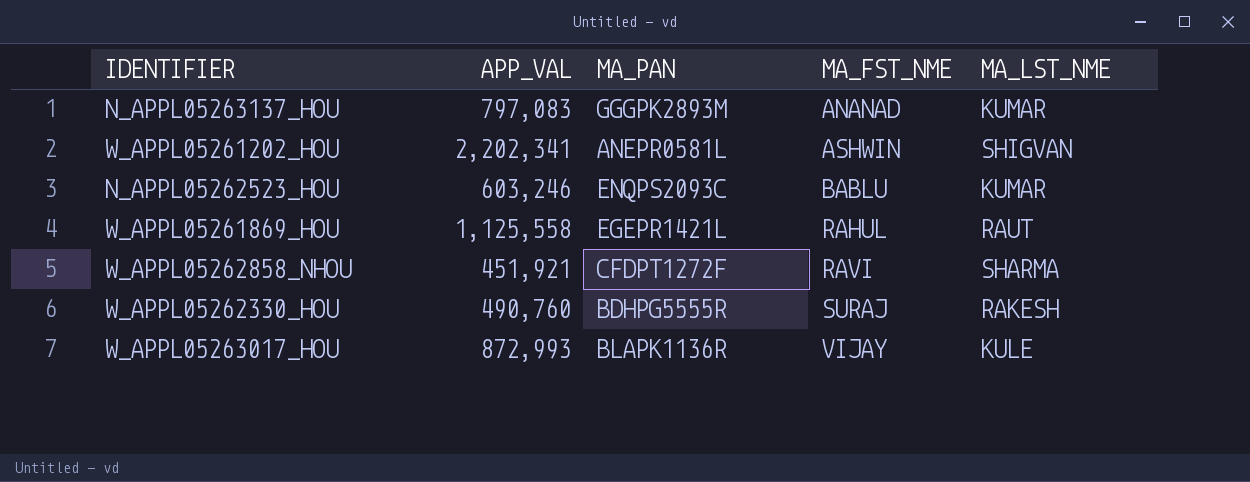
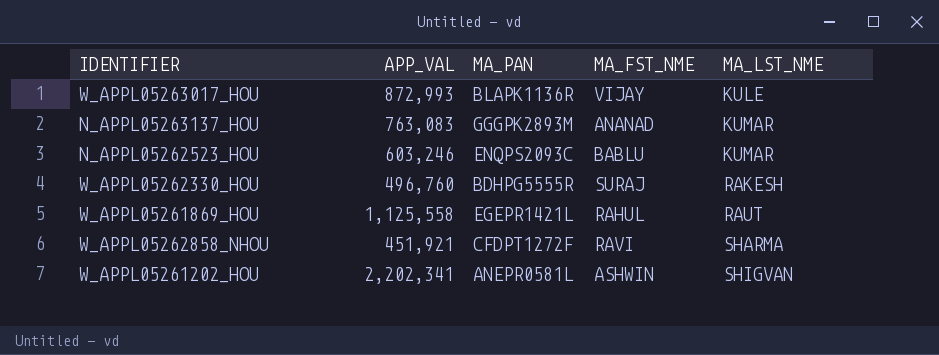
row order: MA_FST_NME ascending -> MA_LST_NME ascending
N_APPL05263137_HOU | APP_VAL: 797,083 -> 763,083
W_APPL05262330_HOU | APP_VAL: 490,760 -> 496,760

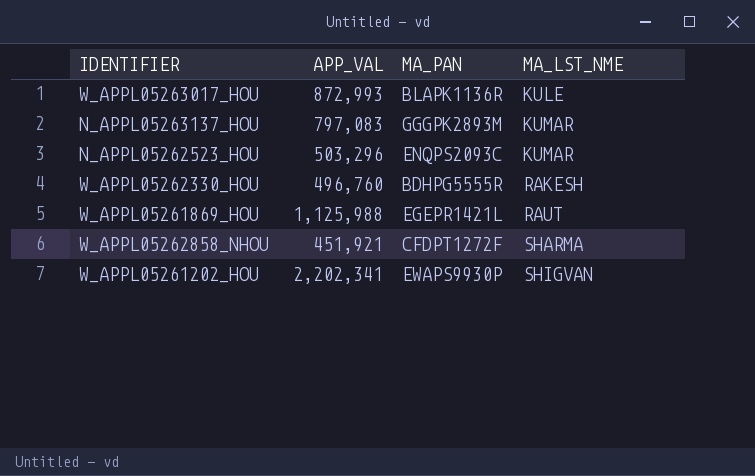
column MA_FST_NME | position: 4 -> none
N_APPL05263137_HOU | APP_VAL: 763,083 -> 797,083
N_APPL05262523_HOU | APP_VAL: 603,246 -> 503,296
W_APPL05261869_HOU | APP_VAL: 1,125,558 -> 1,125,988
W_APPL05261202_HOU | MA_PAN: ANEPR0581L -> EWAPS9930P

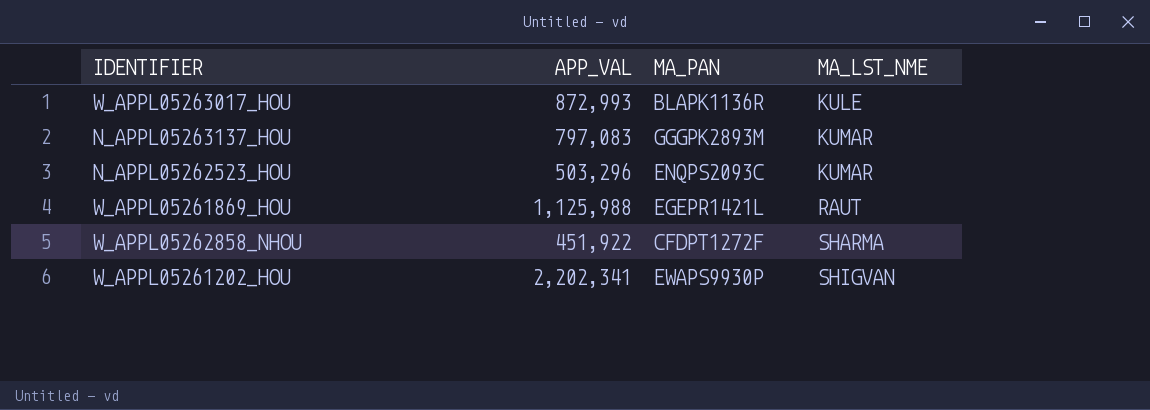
row W_APPL05262330_HOU: 496,760 | BDHPG5555R | RAKESH -> none
W_APPL05262858_NHOU | APP_VAL: 451,921 -> 451,922

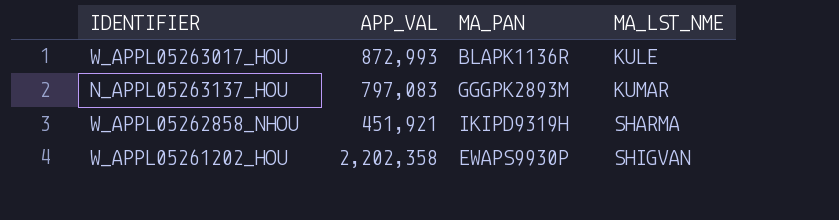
row N_APPL05262523_HOU: 503,296 | ENQPS2093C | KUMAR -> none
row W_APPL05261869_HOU: 1,125,988 | EGEPR1421L | RAUT -> none
W_APPL05262858_NHOU | APP_VAL: 451,922 -> 451,921
W_APPL05262858_NHOU | MA_PAN: CFDPT1272F -> IKIPD9319H
W_APPL05261202_HOU | APP_VAL: 2,202,341 -> 2,202,358

